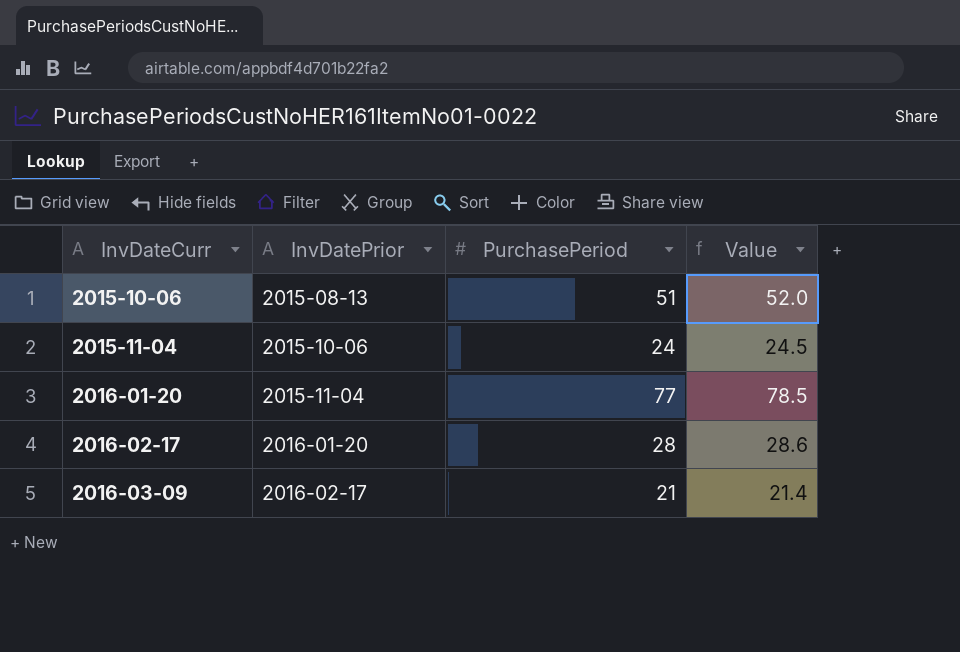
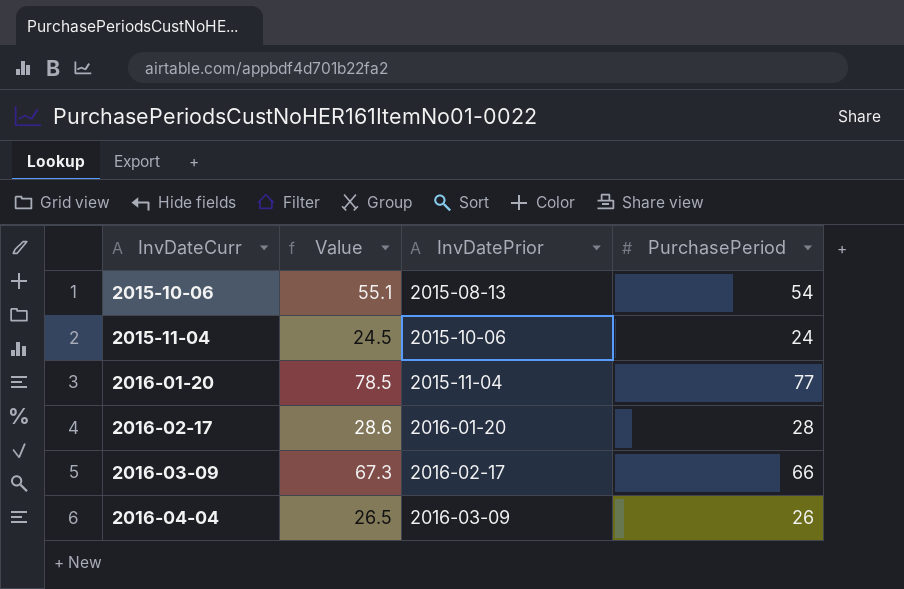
column Value | position: 4 -> 2
2015-10-06 | Value: 52.0 -> 55.1
2015-10-06 | PurchasePeriod: 51 -> 54
2016-03-09 | Value: 21.4 -> 67.3
2016-03-09 | PurchasePeriod: 21 -> 66
row 2016-04-04: none -> 26.5 | 2016-03-09 | 26

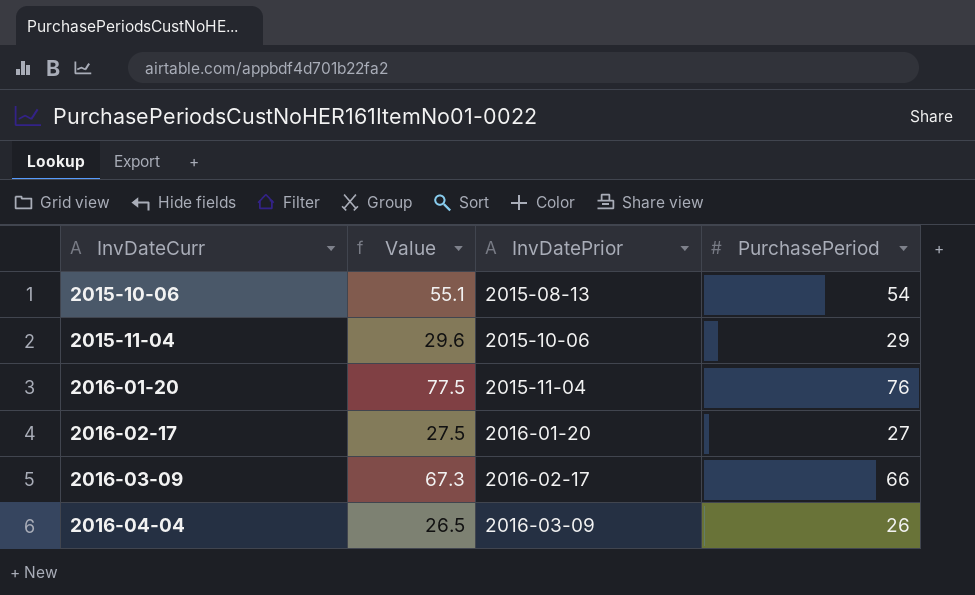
2015-11-04 | Value: 24.5 -> 29.6
2015-11-04 | PurchasePeriod: 24 -> 29
2016-01-20 | Value: 78.5 -> 77.5
2016-01-20 | PurchasePeriod: 77 -> 76
2016-02-17 | Value: 28.6 -> 27.5
2016-02-17 | PurchasePeriod: 28 -> 27

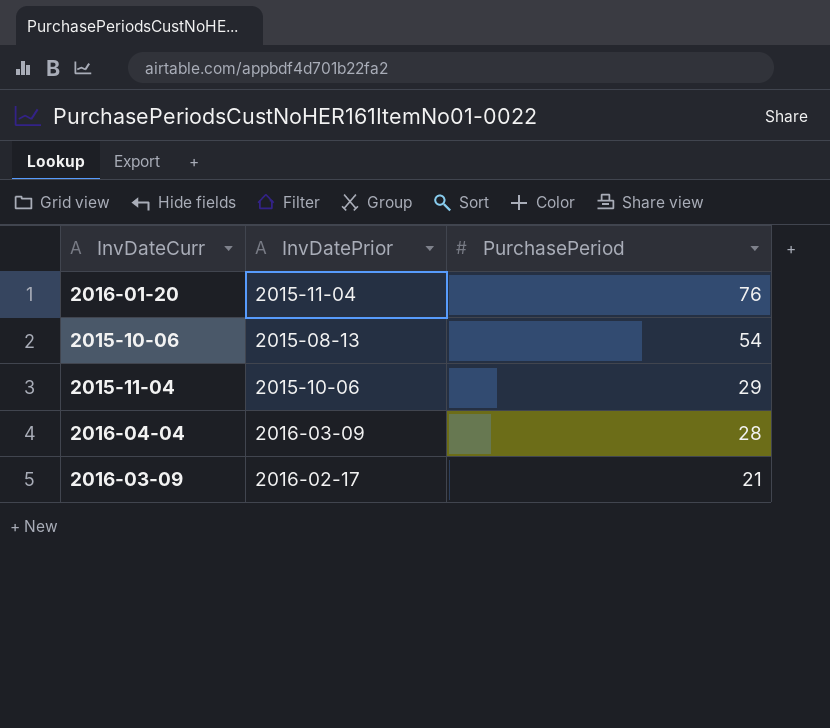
row order: InvDateCurr ascending -> PurchasePeriod descending
column Value | formula: [PurchasePeriod] * 1.02 -> none
row 2016-02-17: 27.5 | 2016-01-20 | 27 -> none
2016-04-04 | PurchasePeriod: 26 -> 28
2016-03-09 | PurchasePeriod: 66 -> 21

